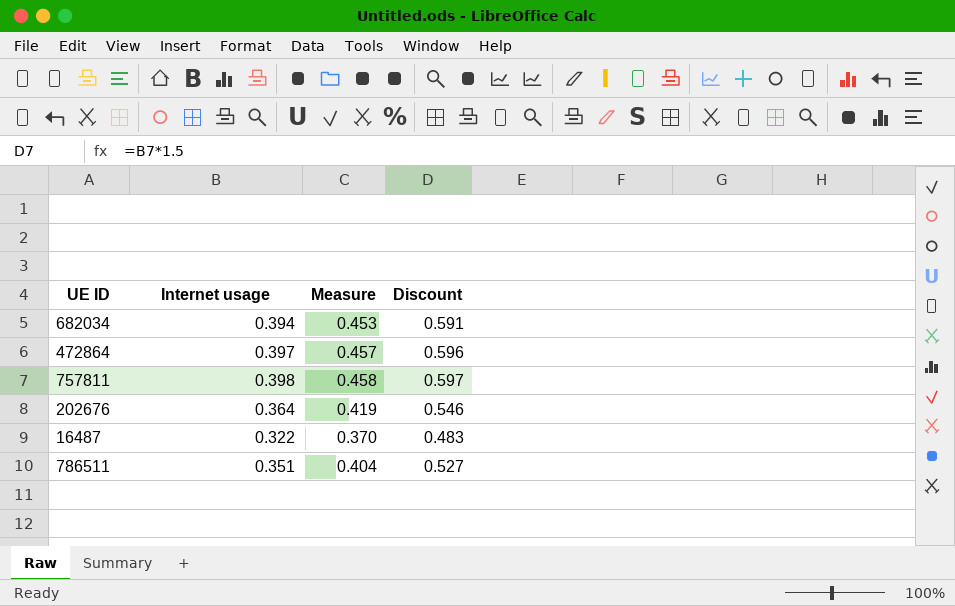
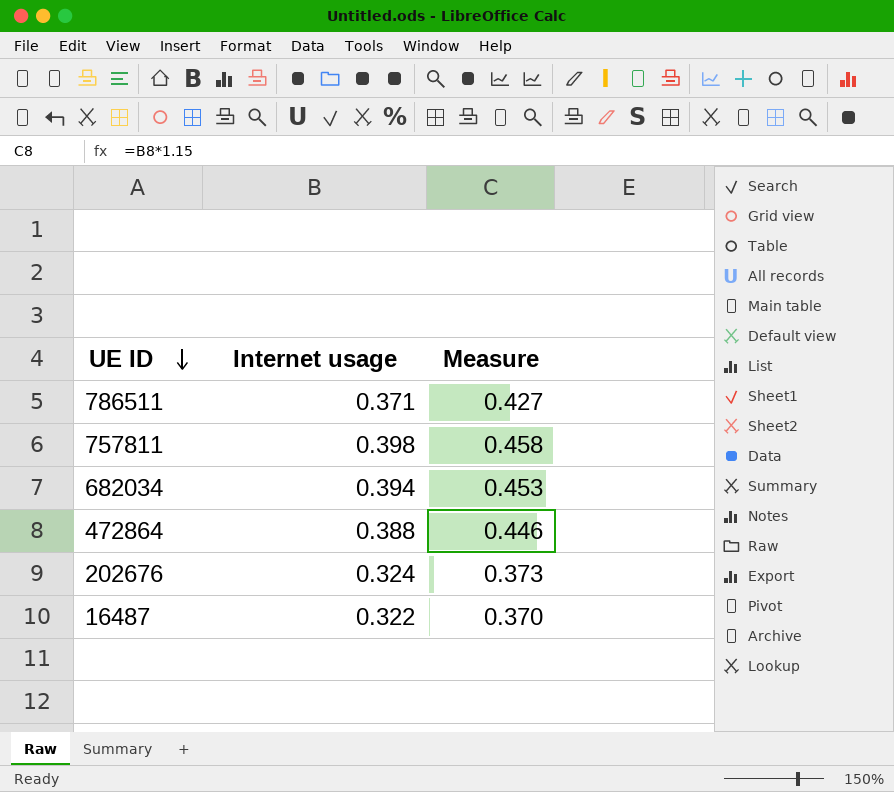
row order: none -> UE ID descending
column Discount | formula: [Internet usage] * 1.5 -> none
786511 | Internet usage: 0.351 -> 0.371
786511 | Measure: 0.404 -> 0.427
472864 | Internet usage: 0.397 -> 0.388
472864 | Measure: 0.457 -> 0.446
202676 | Internet usage: 0.364 -> 0.324
202676 | Measure: 0.419 -> 0.373

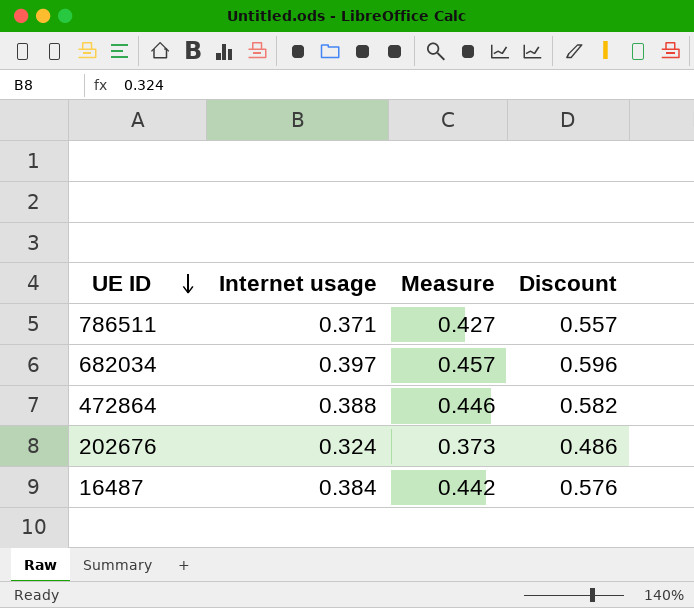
column Discount | formula: none -> [Internet usage] * 1.5
row 757811: 0.398 | 0.458 -> none
682034 | Internet usage: 0.394 -> 0.397
682034 | Measure: 0.453 -> 0.457
16487 | Internet usage: 0.322 -> 0.384
16487 | Measure: 0.370 -> 0.442

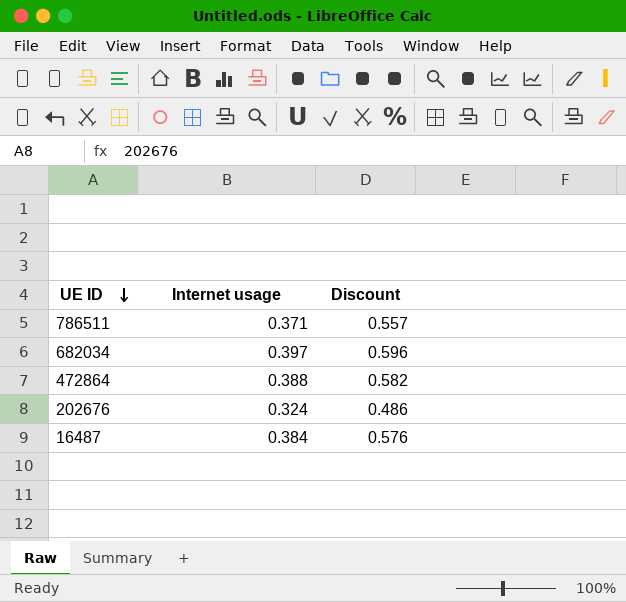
column Measure | formula: [Internet usage] * 1.15 -> none

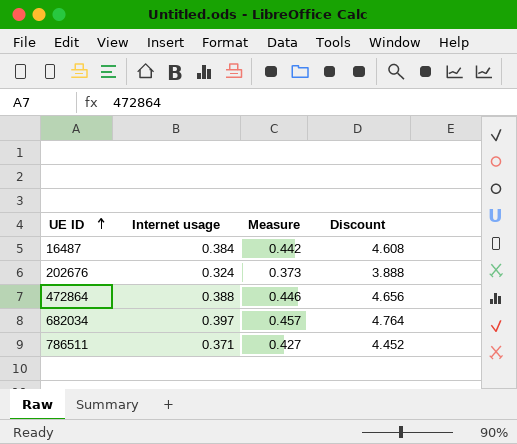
row order: UE ID descending -> UE ID ascending
column Measure | formula: none -> [Internet usage] * 1.15
column Discount | formula: [Internet usage] * 1.5 -> [Internet usage] * 12

